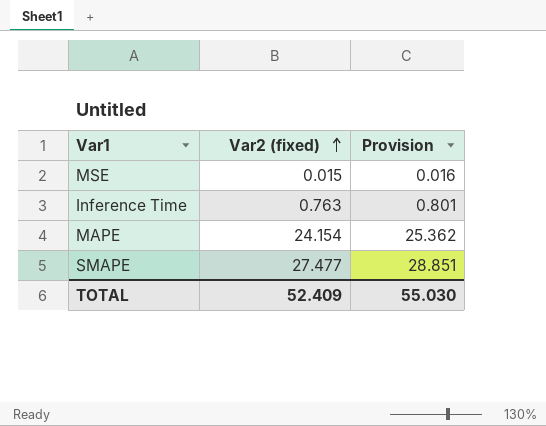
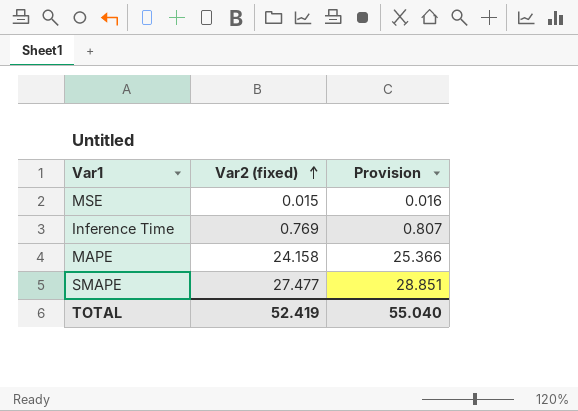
Inference Time | Var2 (fixed): 0.763 -> 0.769
Inference Time | Provision: 0.801 -> 0.807
MAPE | Var2 (fixed): 24.154 -> 24.158
MAPE | Provision: 25.362 -> 25.366
TOTAL | Var2 (fixed): 52.409 -> 52.419
TOTAL | Provision: 55.030 -> 55.040

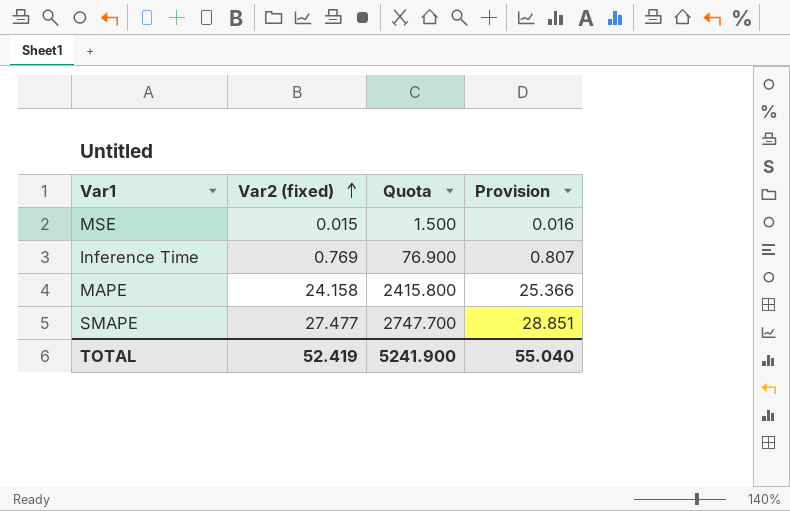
column Quota | formula: none -> [Var2 (fixed)] * 100

